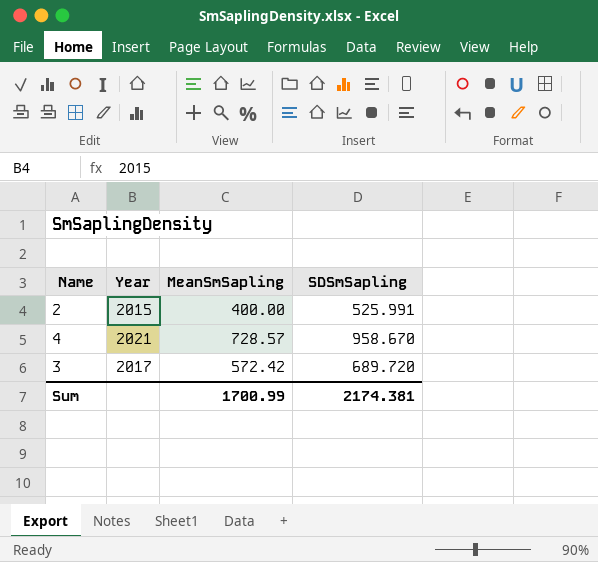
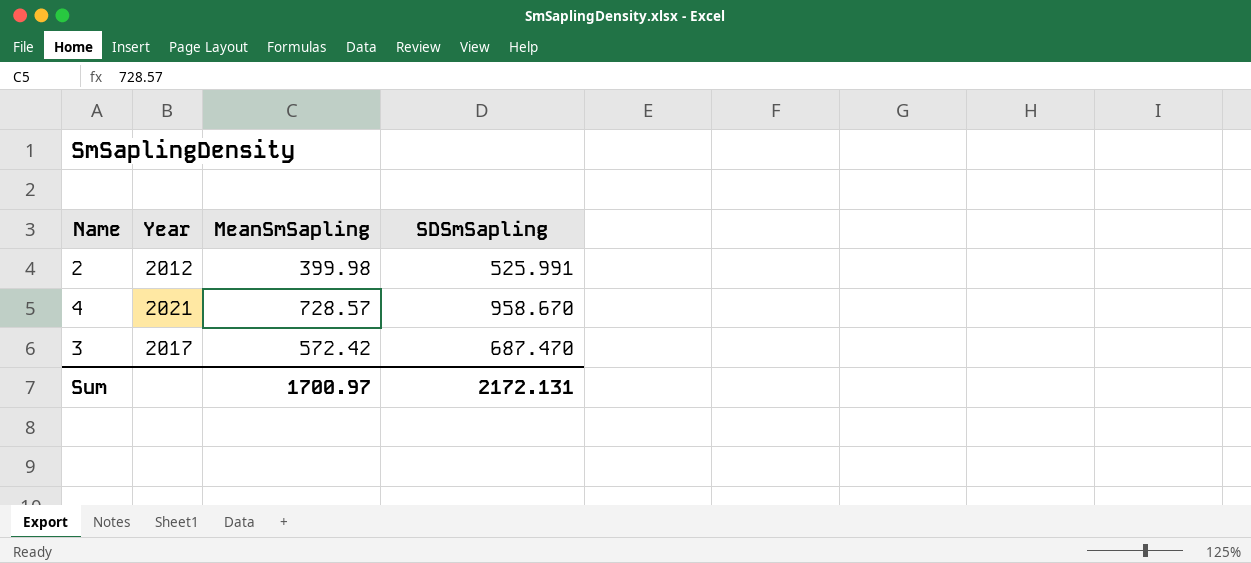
2 | Year: 2015 -> 2012
2 | MeanSmSapling: 400.00 -> 399.98
3 | SDSmSapling: 689.720 -> 687.470
Sum | MeanSmSapling: 1700.99 -> 1700.97
Sum | SDSmSapling: 2174.381 -> 2172.131

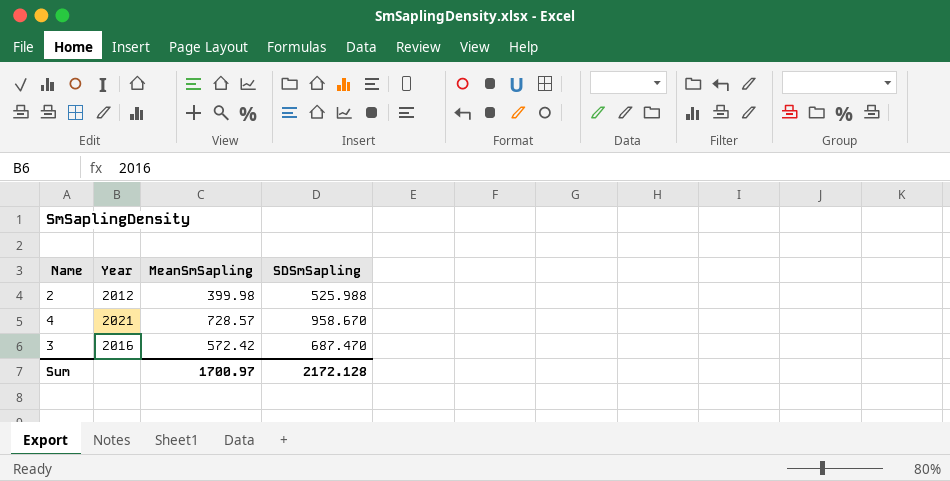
2 | SDSmSapling: 525.991 -> 525.988
3 | Year: 2017 -> 2016
Sum | SDSmSapling: 2172.131 -> 2172.128

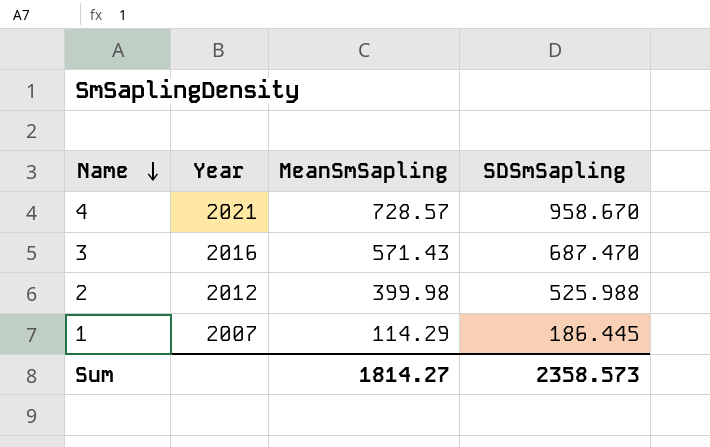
row order: none -> Name descending
3 | MeanSmSapling: 572.42 -> 571.43
row 1: none -> 2007 | 114.29 | 186.445
Sum | MeanSmSapling: 1700.97 -> 1814.27
Sum | SDSmSapling: 2172.128 -> 2358.573

